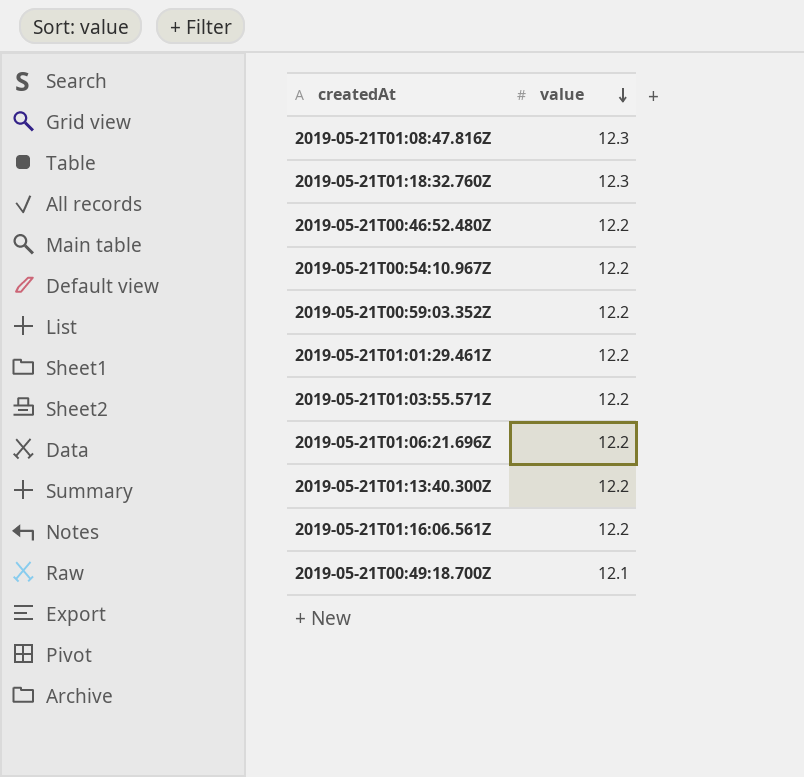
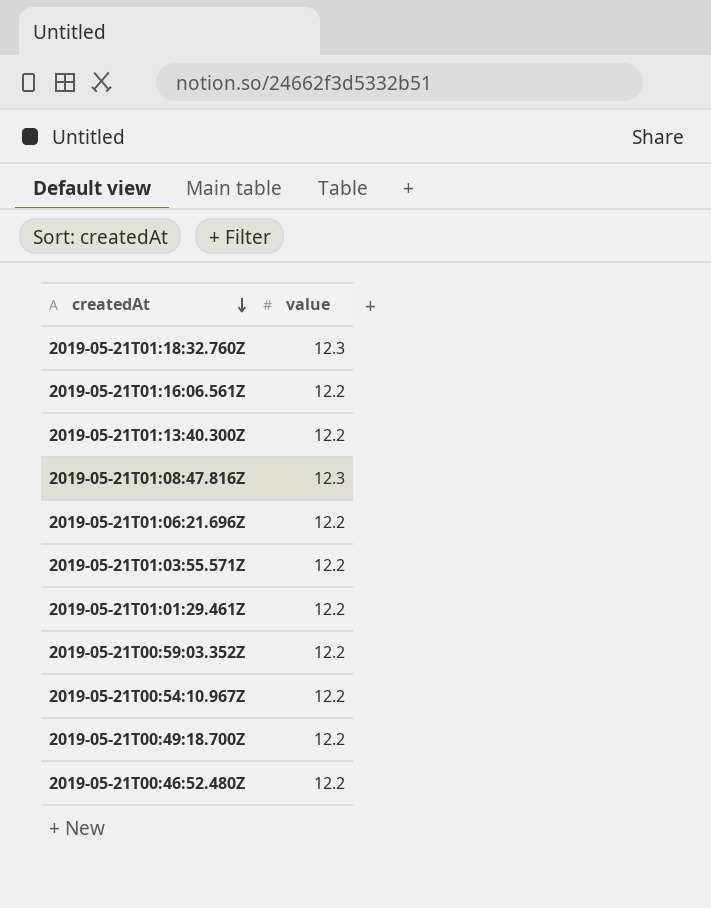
row order: value descending -> createdAt descending
2019-05-21T00:49:18.700Z | value: 12.1 -> 12.2

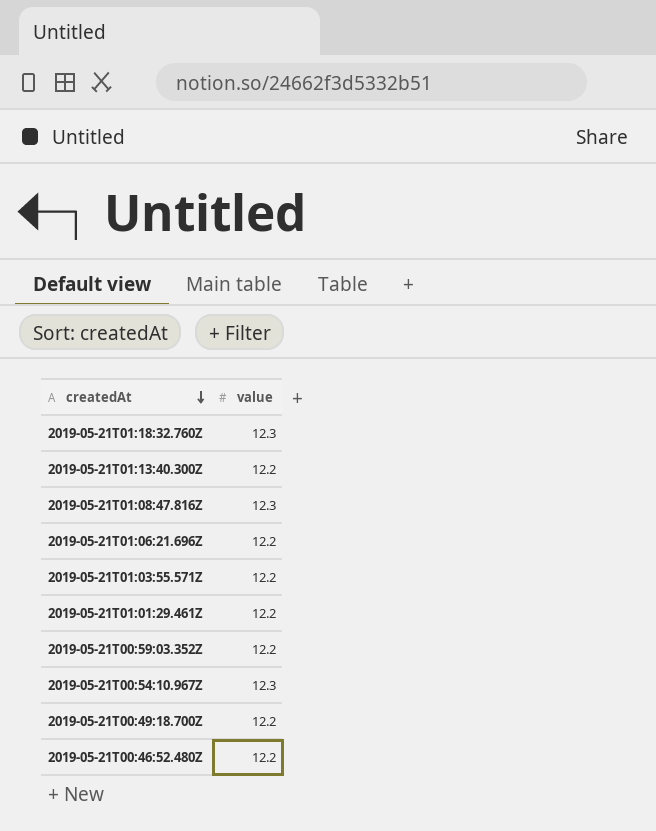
row 2019-05-21T01:16:06.561Z: 12.2 -> none
2019-05-21T00:54:10.967Z | value: 12.2 -> 12.3

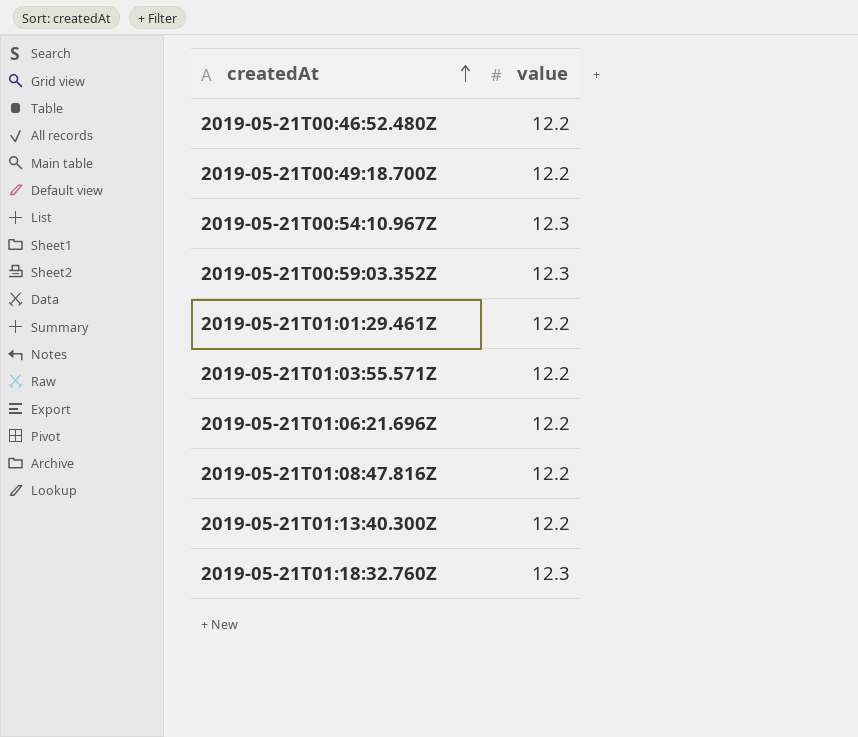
row order: createdAt descending -> createdAt ascending
2019-05-21T00:59:03.352Z | value: 12.2 -> 12.3
2019-05-21T01:08:47.816Z | value: 12.3 -> 12.2

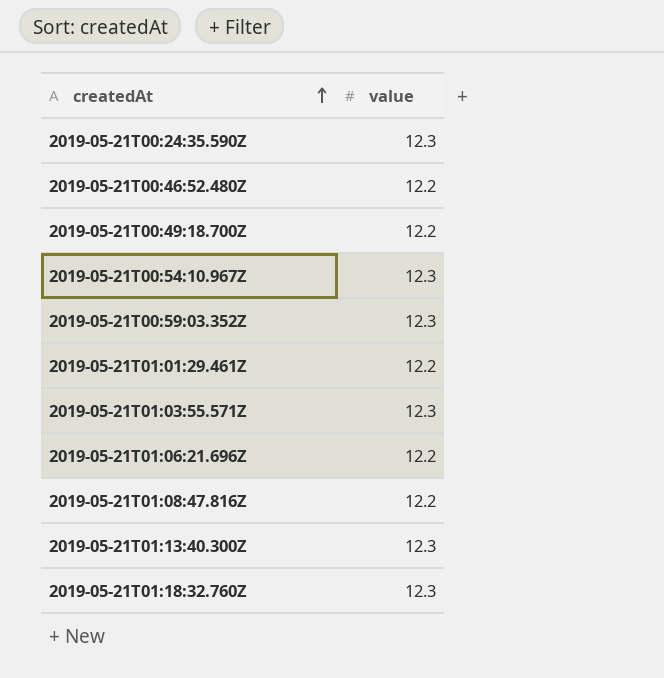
row 2019-05-21T00:24:35.590Z: none -> 12.3
2019-05-21T01:03:55.571Z | value: 12.2 -> 12.3
2019-05-21T01:13:40.300Z | value: 12.2 -> 12.3

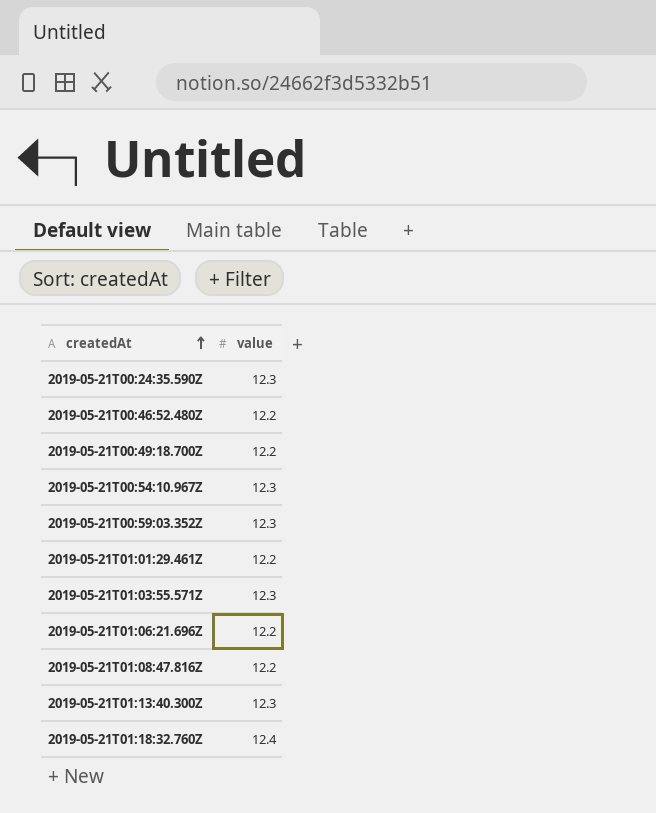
2019-05-21T01:18:32.760Z | value: 12.3 -> 12.4

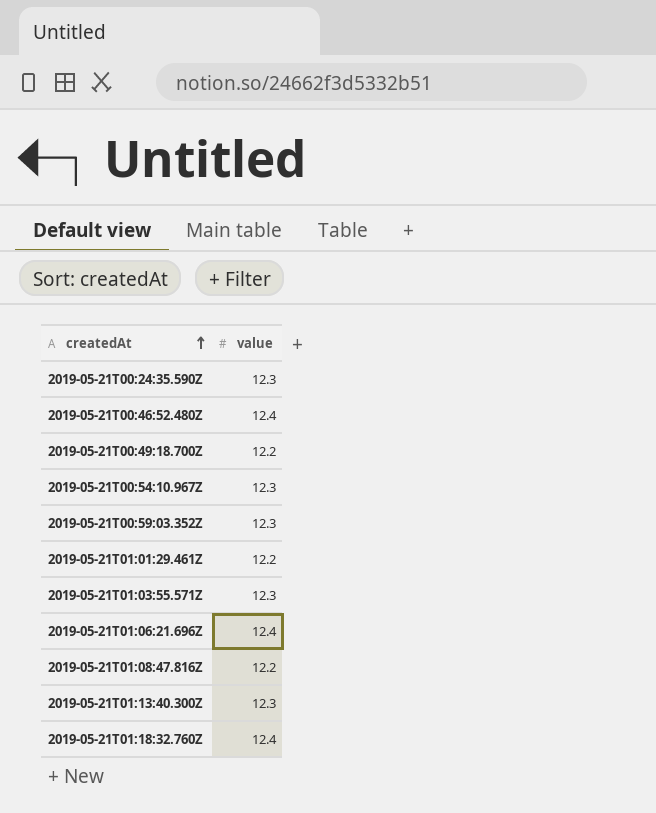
2019-05-21T00:46:52.480Z | value: 12.2 -> 12.4
2019-05-21T01:06:21.696Z | value: 12.2 -> 12.4

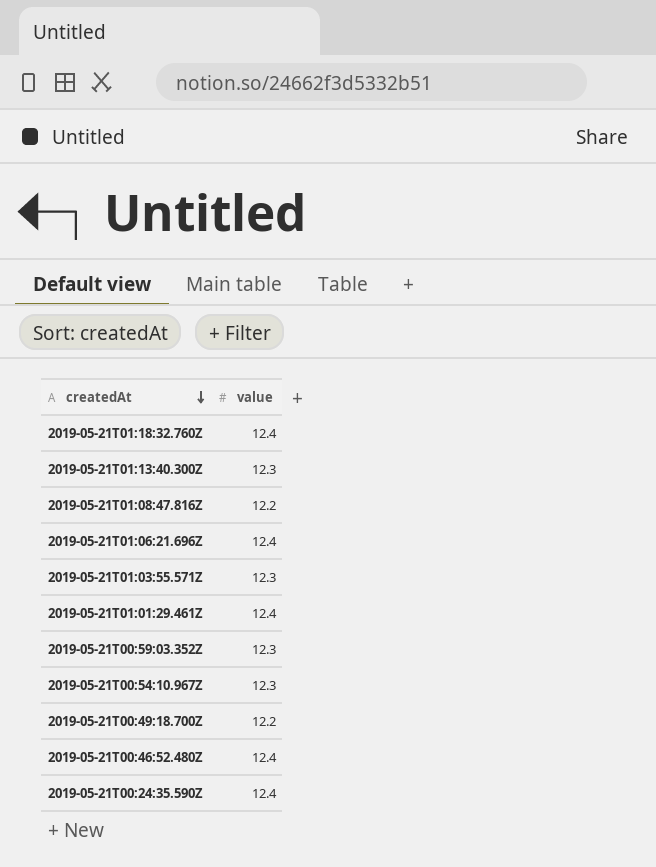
row order: createdAt ascending -> createdAt descending
2019-05-21T01:01:29.461Z | value: 12.2 -> 12.4
2019-05-21T00:24:35.590Z | value: 12.3 -> 12.4

